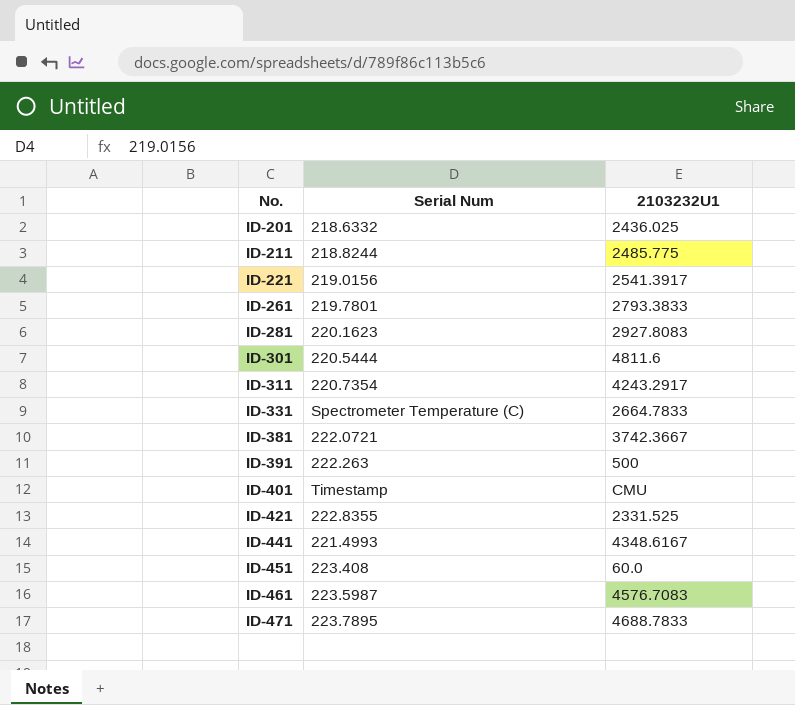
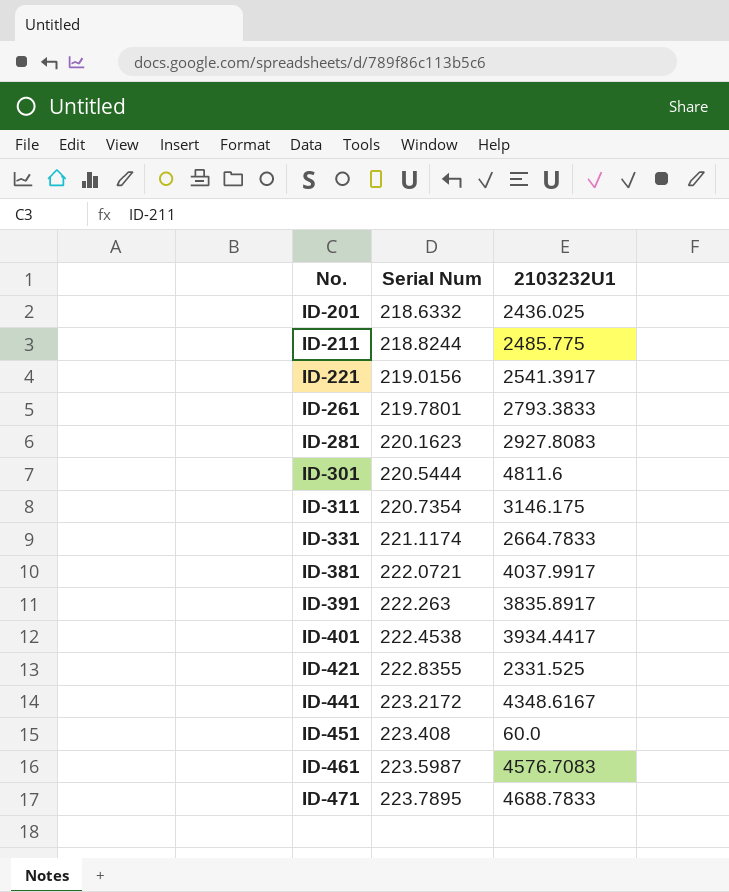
ID-311 | 2103232U1: 4243.2917 -> 3146.175
ID-331 | Serial Num: Spectrometer Temperature (C) -> 221.1174
ID-381 | 2103232U1: 3742.3667 -> 4037.9917
ID-391 | 2103232U1: 500 -> 3835.8917
ID-401 | Serial Num: Timestamp -> 222.4538
ID-401 | 2103232U1: CMU -> 3934.4417
ID-441 | Serial Num: 221.4993 -> 223.2172

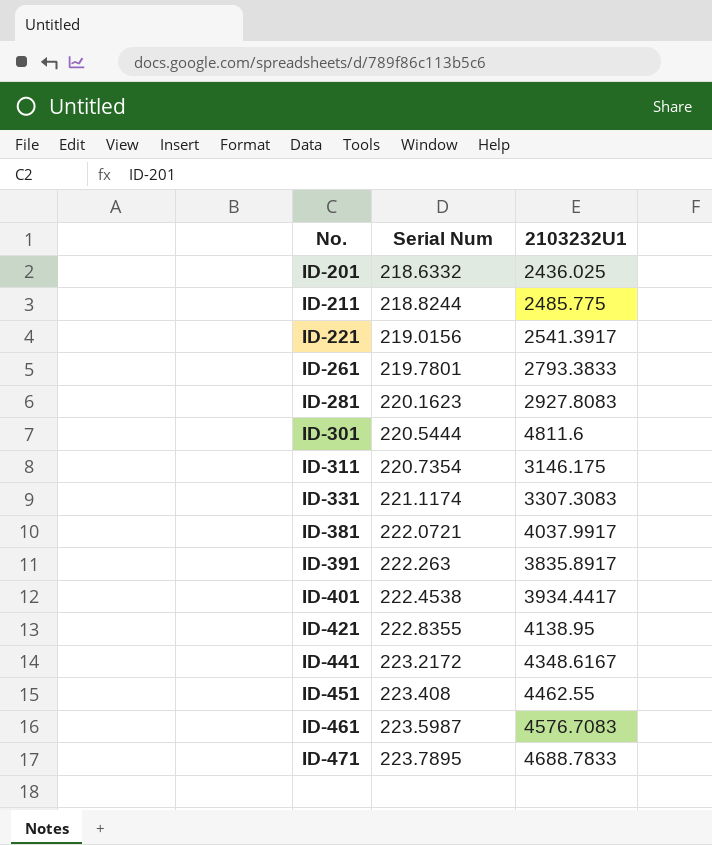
ID-331 | 2103232U1: 2664.7833 -> 3307.3083
ID-421 | 2103232U1: 2331.525 -> 4138.95
ID-451 | 2103232U1: 60.0 -> 4462.55

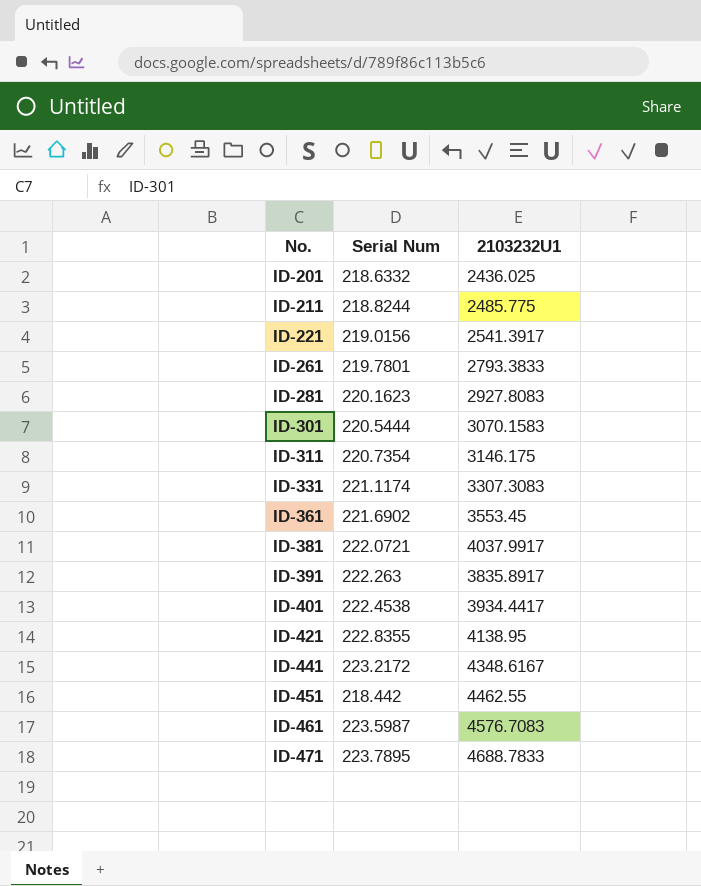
ID-301 | 2103232U1: 4811.6 -> 3070.1583
row ID-361: none -> 221.6902 | 3553.45
ID-451 | Serial Num: 223.408 -> 218.442

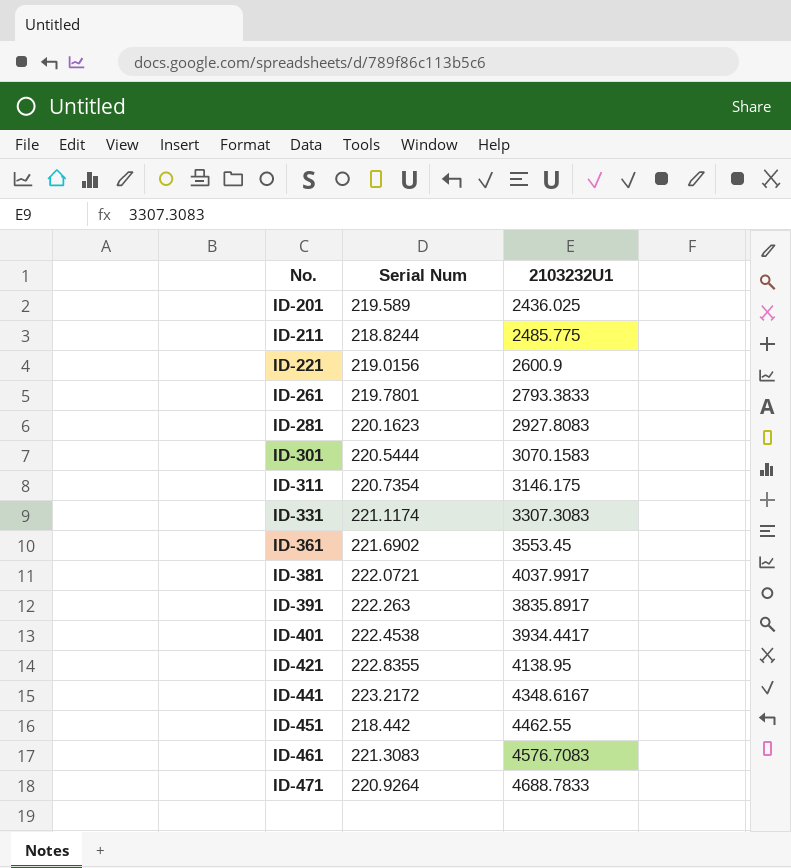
ID-201 | Serial Num: 218.6332 -> 219.589
ID-221 | 2103232U1: 2541.3917 -> 2600.9
ID-461 | Serial Num: 223.5987 -> 221.3083
ID-471 | Serial Num: 223.7895 -> 220.9264

